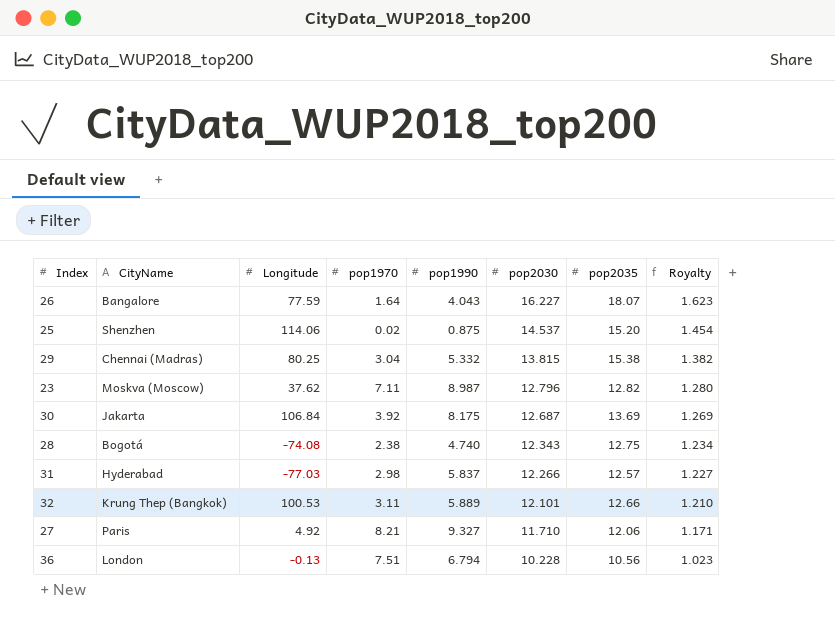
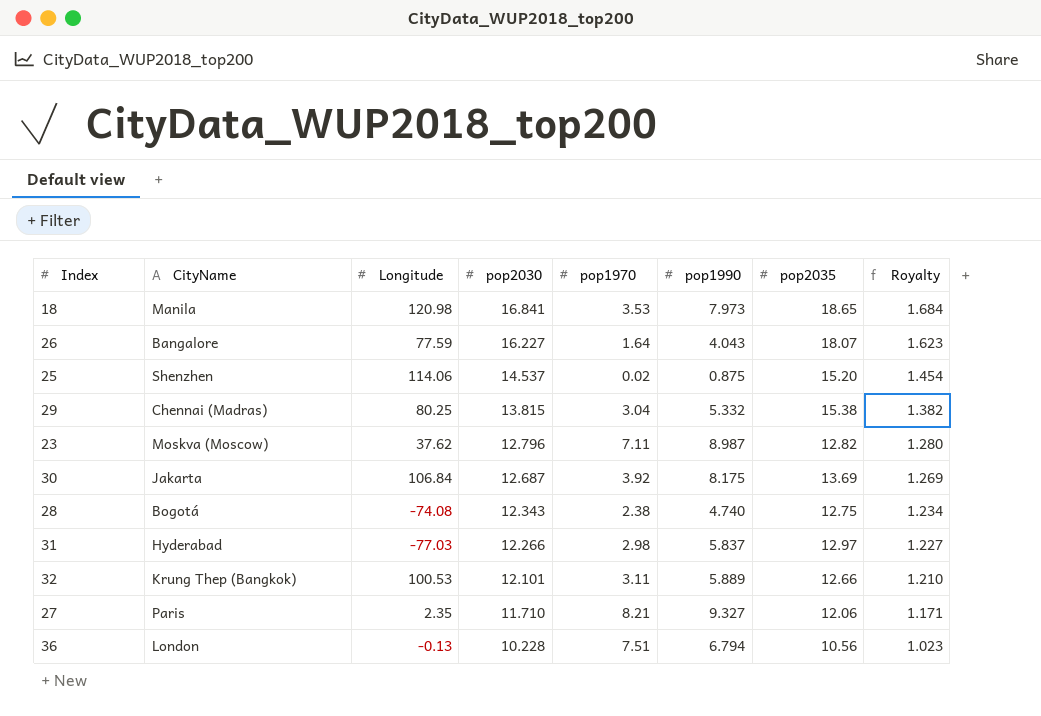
column pop2030 | position: 6 -> 4
row 18: none -> Manila | 120.98 | 16.841 | 3.53 | 7.973 | 18.65 | 1.684
31 | pop2035: 12.57 -> 12.97
27 | Longitude: 4.92 -> 2.35

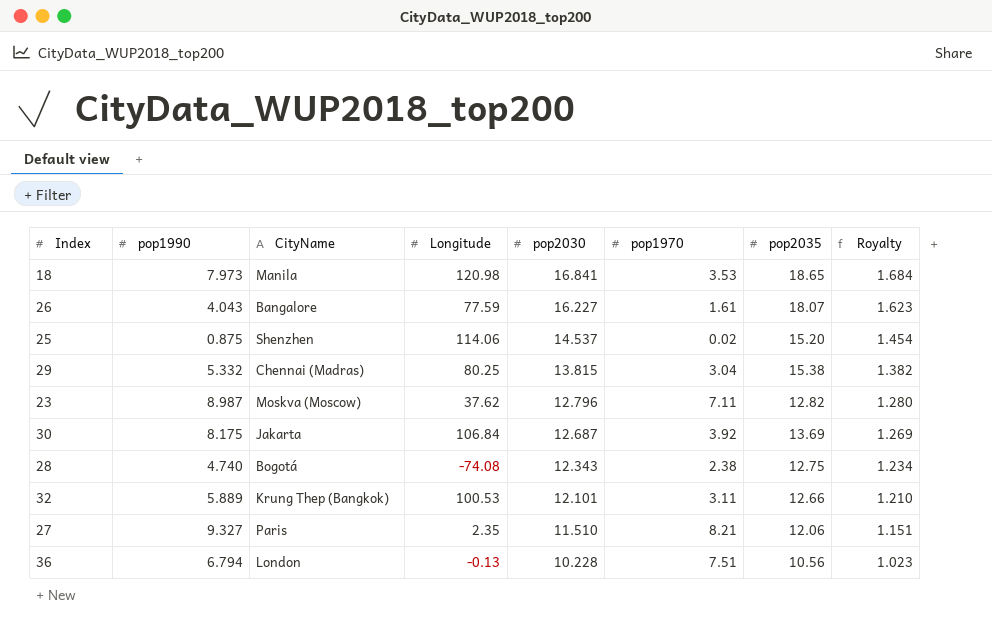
column pop1990 | position: 6 -> 2
row 31: Hyderabad | -77.03 | 12.266 | 2.98 | 5.837 | 12.97 | 1.227 -> none
26 | pop1970: 1.64 -> 1.61
27 | pop2030: 11.710 -> 11.510
27 | Royalty: 1.171 -> 1.151

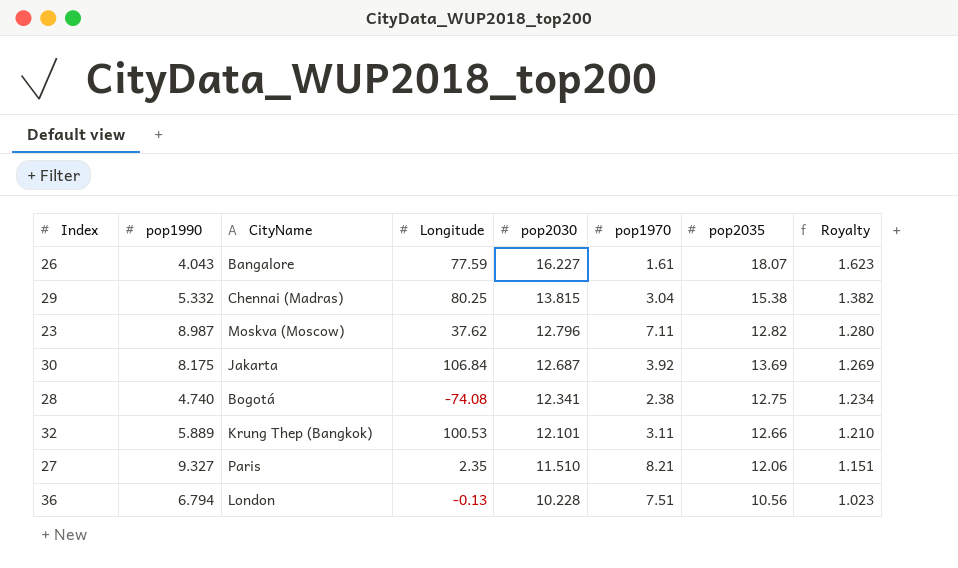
row 18: 7.973 | Manila | 120.98 | 16.841 | 3.53 | 18.65 | 1.684 -> none
row 25: 0.875 | Shenzhen | 114.06 | 14.537 | 0.02 | 15.20 | 1.454 -> none
28 | pop2030: 12.343 -> 12.341

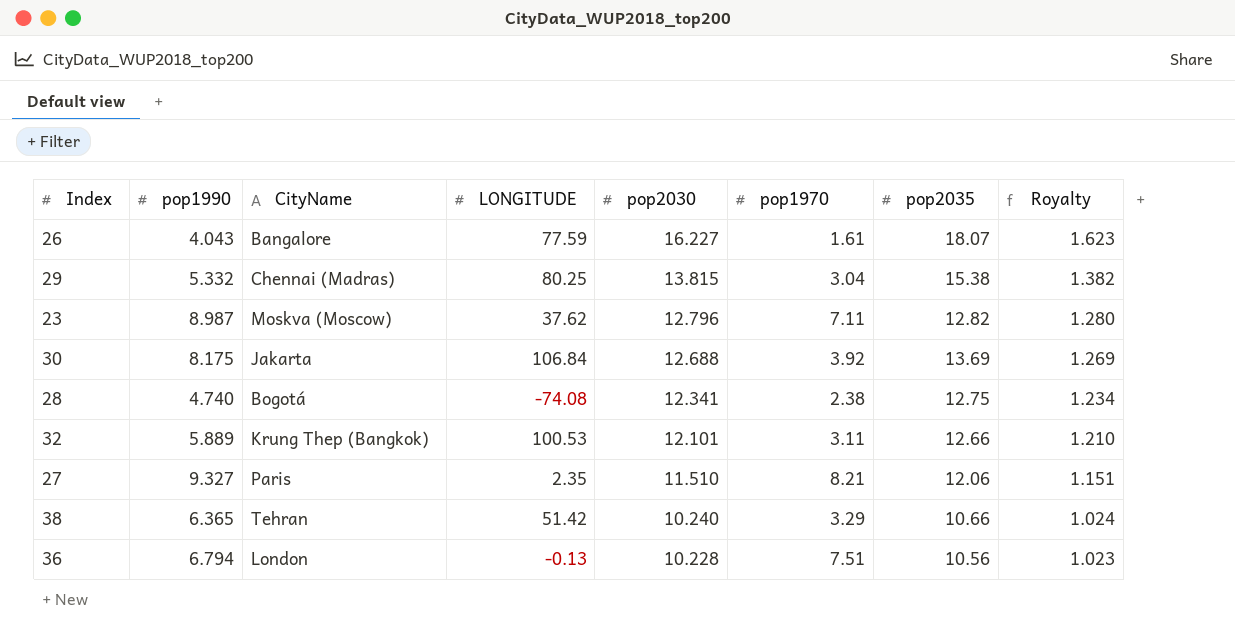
column name: Longitude -> LONGITUDE
30 | pop2030: 12.687 -> 12.688
row 38: none -> 6.365 | Tehran | 51.42 | 10.240 | 3.29 | 10.66 | 1.024

